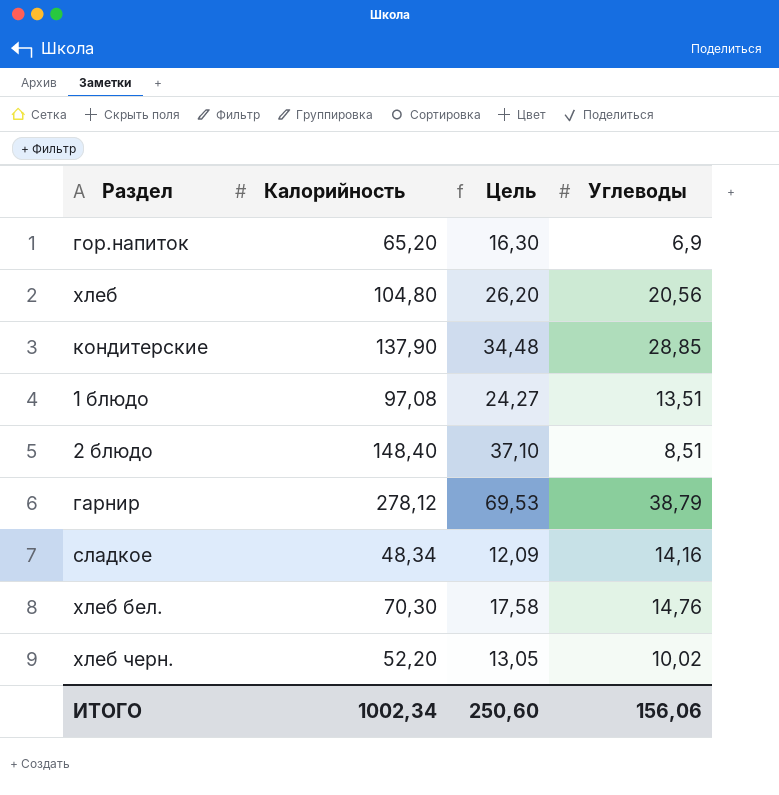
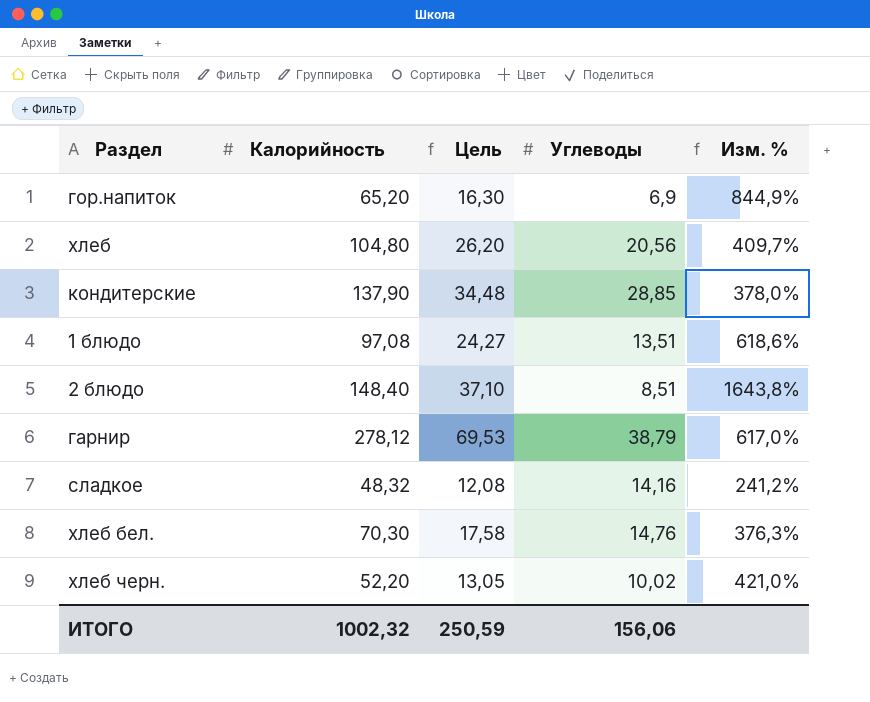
column Изм. % | formula: none -> ([Калорийность] - [Углеводы]) / [Углеводы]
сладкое | Калорийность: 48,34 -> 48,32
сладкое | Цель: 12,09 -> 12,08
ИТОГО | Калорийность: 1002,34 -> 1002,32
ИТОГО | Цель: 250,60 -> 250,59

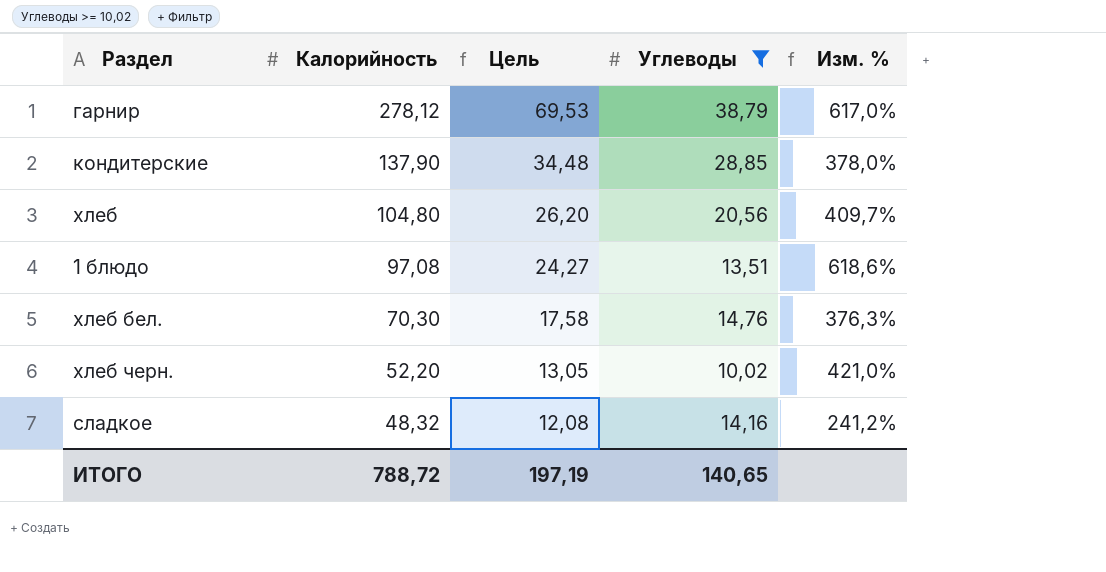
filter: none -> Углеводы >= 10,02
row order: none -> Калорийность descending
ИТОГО | Калорийность: 1002,32 -> 788,72
ИТОГО | Цель: 250,59 -> 197,19
ИТОГО | Углеводы: 156,06 -> 140,65

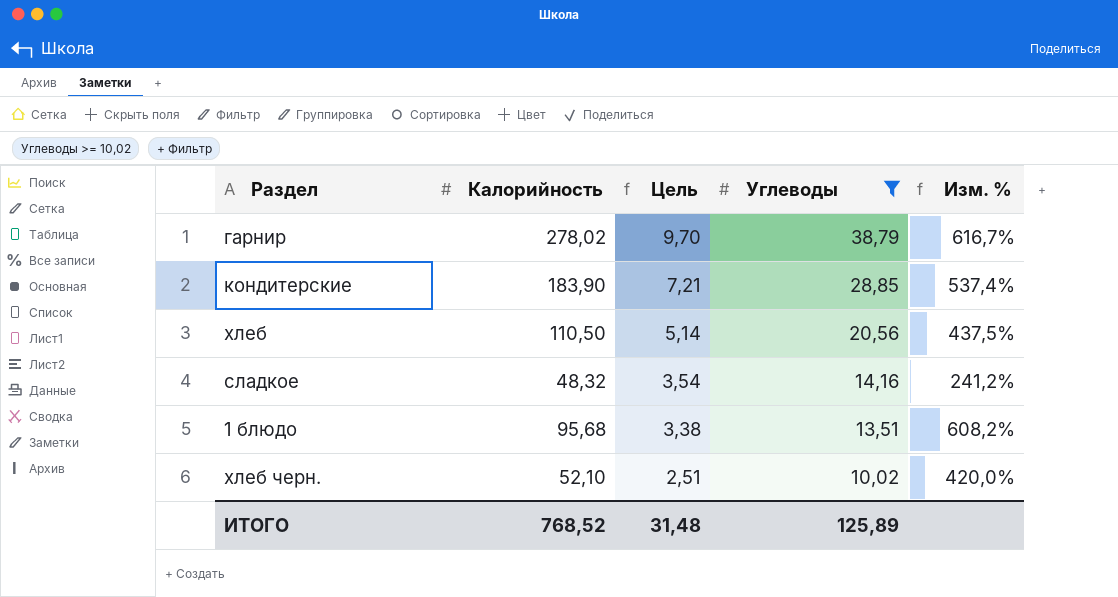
row order: Калорийность descending -> Цель descending
column Цель | formula: [Калорийность] * 0,25 -> [Углеводы] * 0,25
row хлеб бел.: 70,30 | 17,58 | 14,76 | 376,3% -> none
гарнир | Калорийность: 278,12 -> 278,02
гарнир | Изм. %: 617,0% -> 616,7%
кондитерские | Калорийность: 137,90 -> 183,90
кондитерские | Изм. %: 378,0% -> 537,4%
хлеб | Калорийность: 104,80 -> 110,50
хлеб | Изм. %: 409,7% -> 437,5%
1 блюдо | Калорийность: 97,08 -> 95,68
1 блюдо | Изм. %: 618,6% -> 608,2%
хлеб черн. | Калорийность: 52,20 -> 52,10
хлеб черн. | Изм. %: 421,0% -> 420,0%
ИТОГО | Калорийность: 788,72 -> 768,52
ИТОГО | Цель: 197,19 -> 31,48
ИТОГО | Углеводы: 140,65 -> 125,89

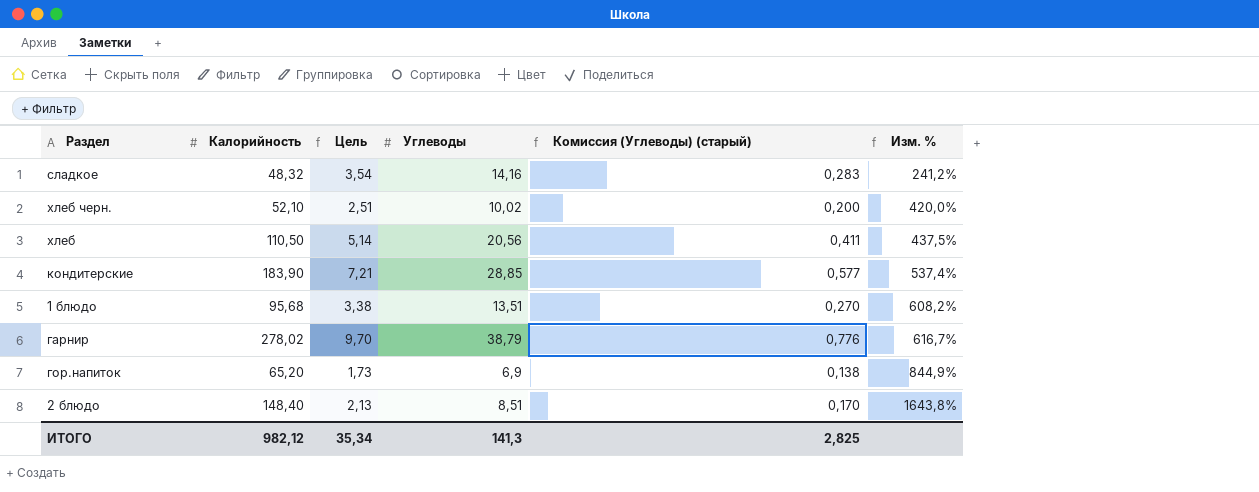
filter: Углеводы >= 10,02 -> none
row order: Цель descending -> Изм. % ascending
column Комиссия (Углеводы) (старый) | formula: none -> [Углеводы] * 0,02
ИТОГО | Калорийность: 768,52 -> 982,12
ИТОГО | Цель: 31,48 -> 35,34
ИТОГО | Углеводы: 125,89 -> 141,3

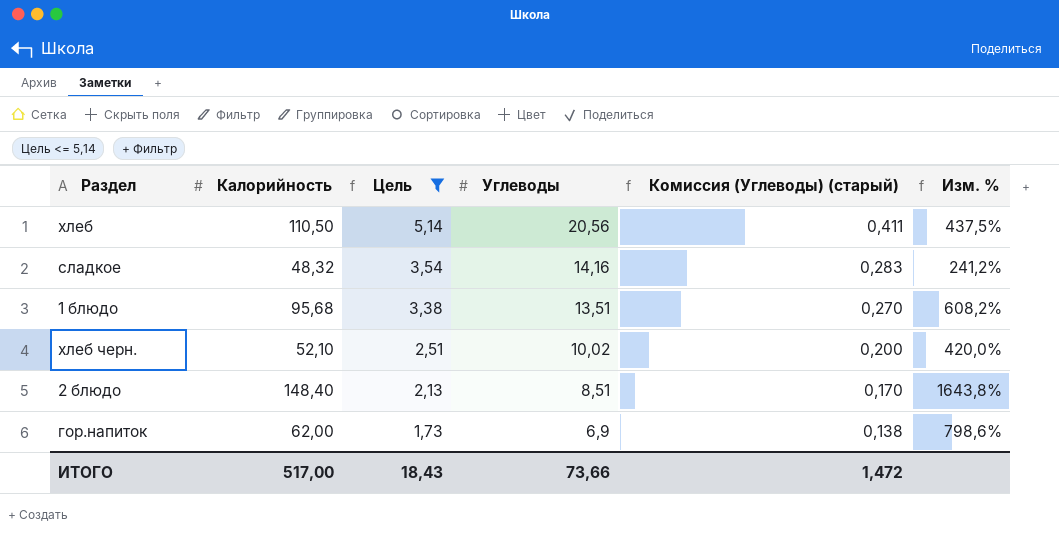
filter: none -> Цель <= 5,14
row order: Изм. % ascending -> Цель descending
гор.напиток | Калорийность: 65,20 -> 62,00
гор.напиток | Изм. %: 844,9% -> 798,6%
ИТОГО | Калорийность: 982,12 -> 517,00
ИТОГО | Цель: 35,34 -> 18,43
ИТОГО | Углеводы: 141,3 -> 73,66
ИТОГО | Комиссия (Углеводы) (старый): 2,825 -> 1,472

